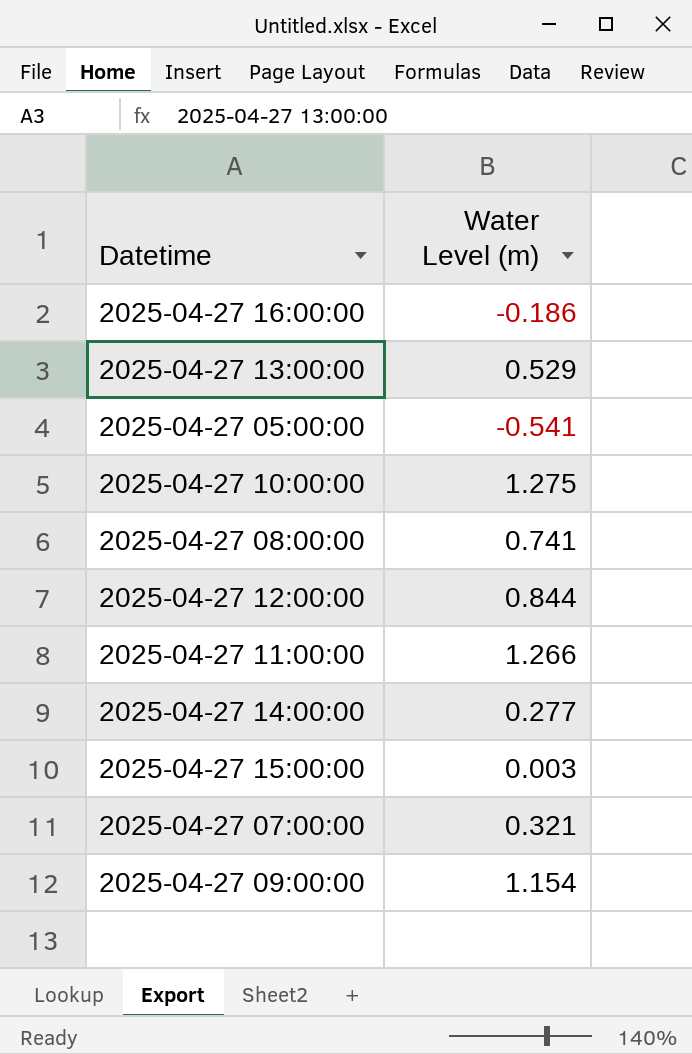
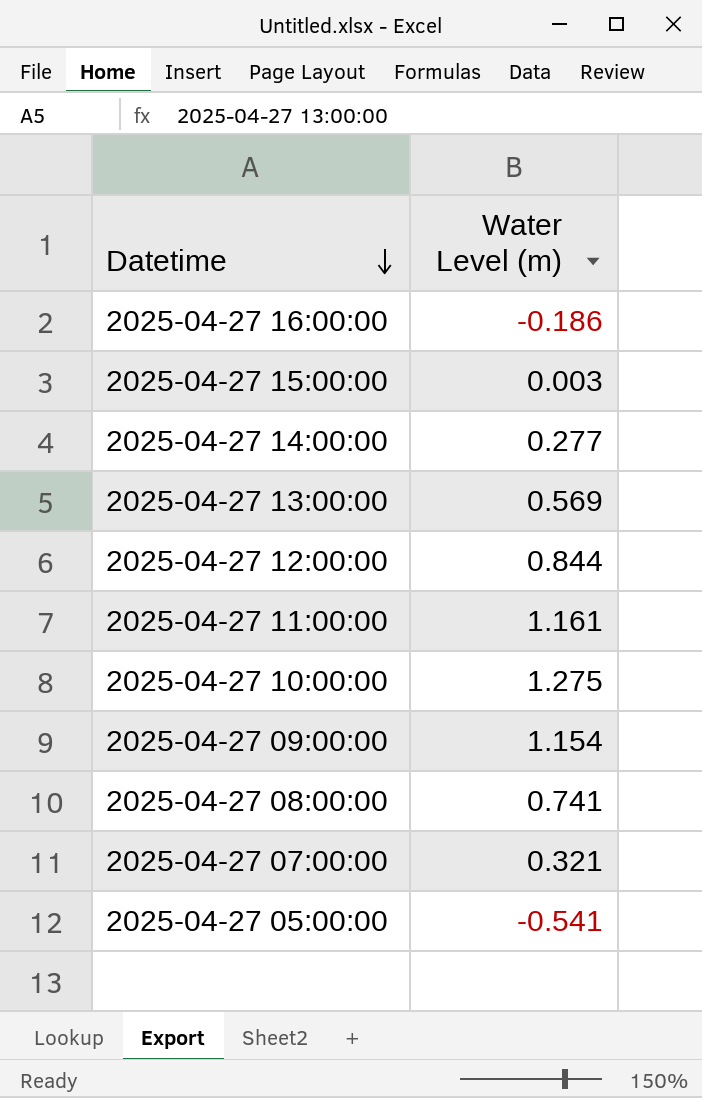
row order: none -> Datetime descending
2025-04-27 13:00:00 | Water Level (m): 0.529 -> 0.569
2025-04-27 11:00:00 | Water Level (m): 1.266 -> 1.161

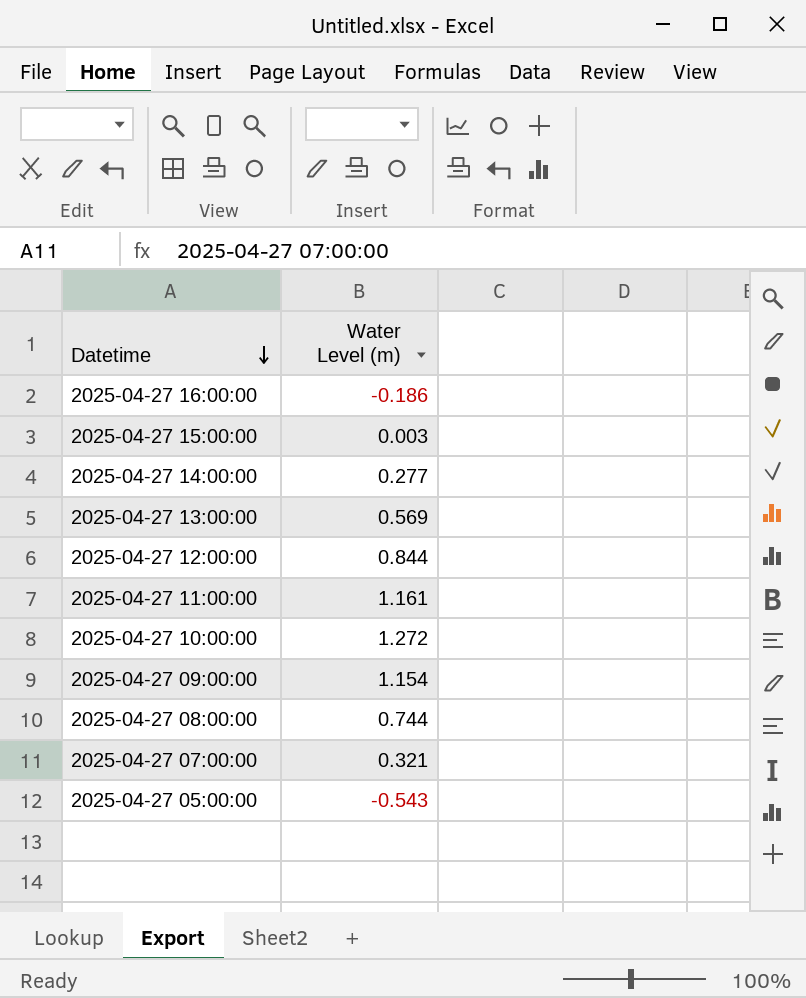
2025-04-27 10:00:00 | Water Level (m): 1.275 -> 1.272
2025-04-27 08:00:00 | Water Level (m): 0.741 -> 0.744
2025-04-27 05:00:00 | Water Level (m): -0.541 -> -0.543

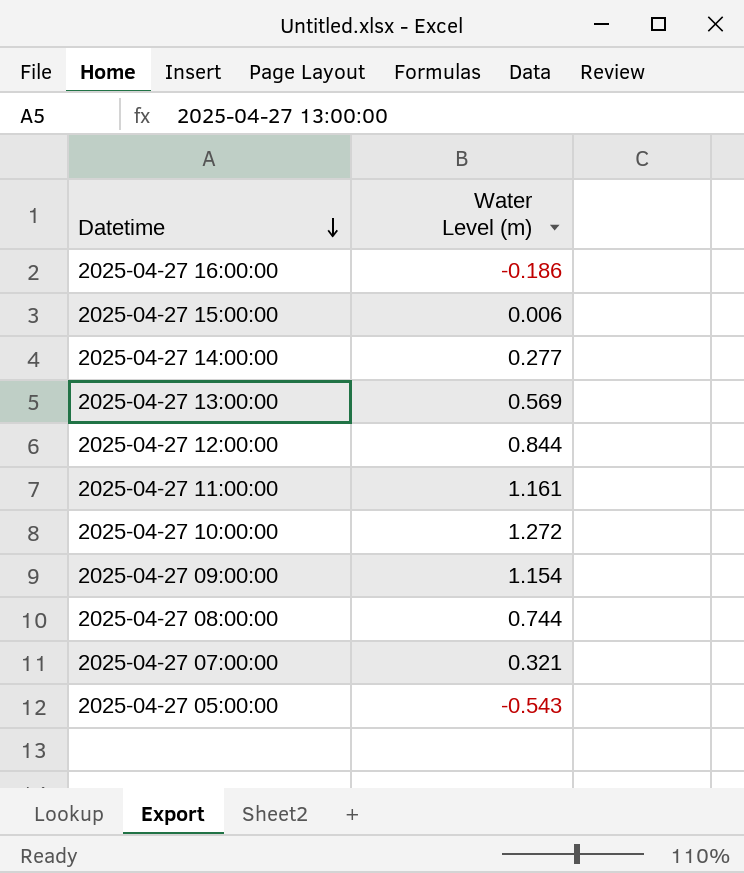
2025-04-27 15:00:00 | Water Level (m): 0.003 -> 0.006

